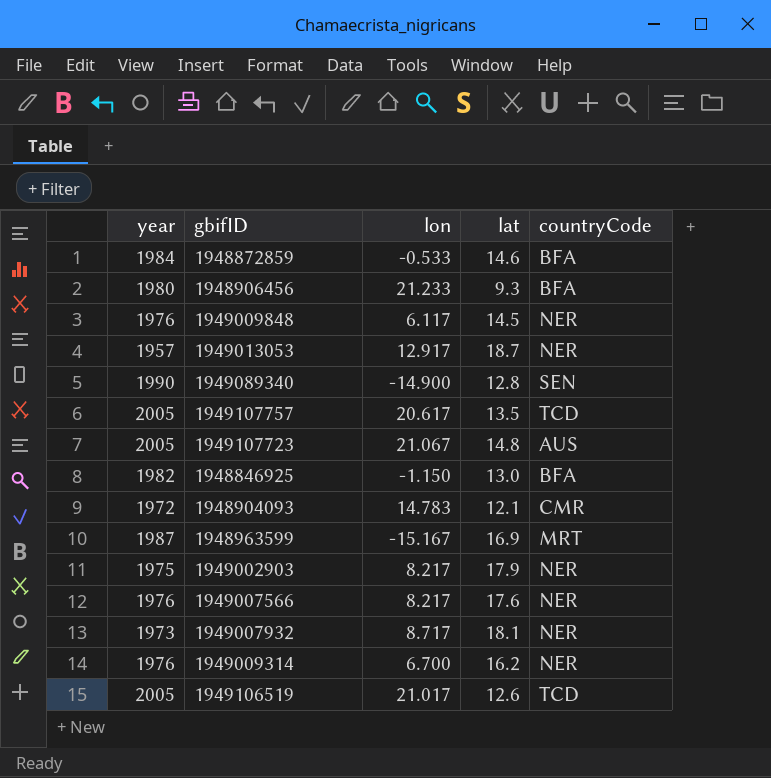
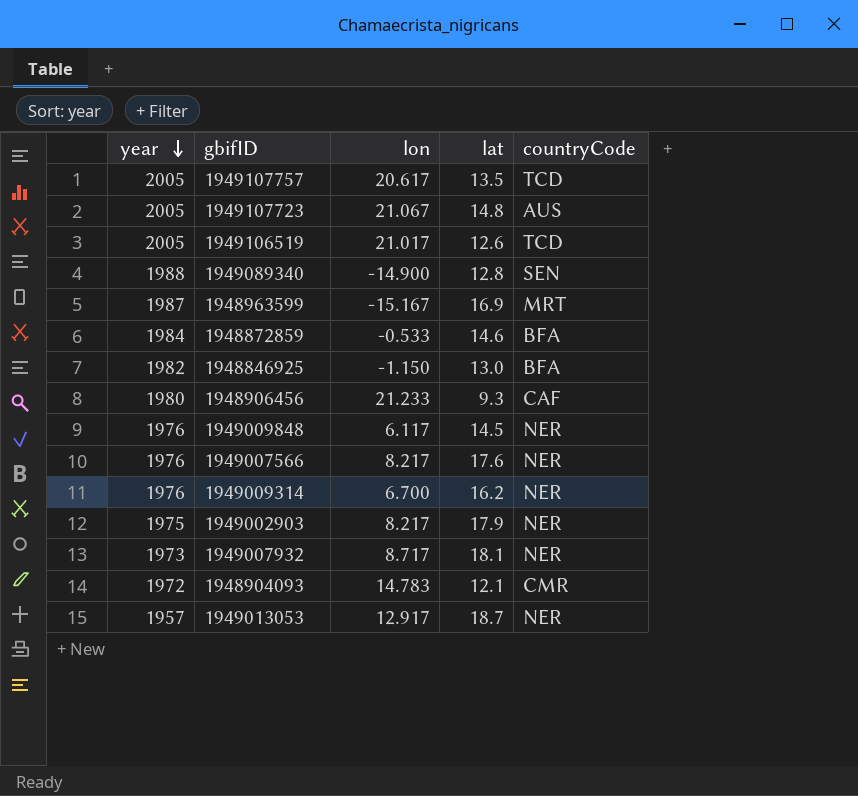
row order: none -> year descending
1949089340 | year: 1990 -> 1988
1948906456 | countryCode: BFA -> CAF

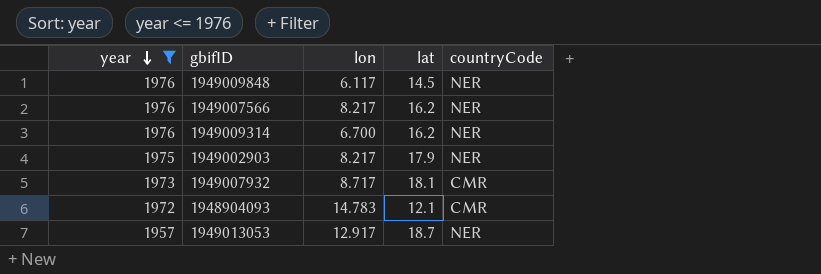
filter: none -> year <= 1976
1949007566 | lat: 17.6 -> 16.2
1949007932 | countryCode: NER -> CMR

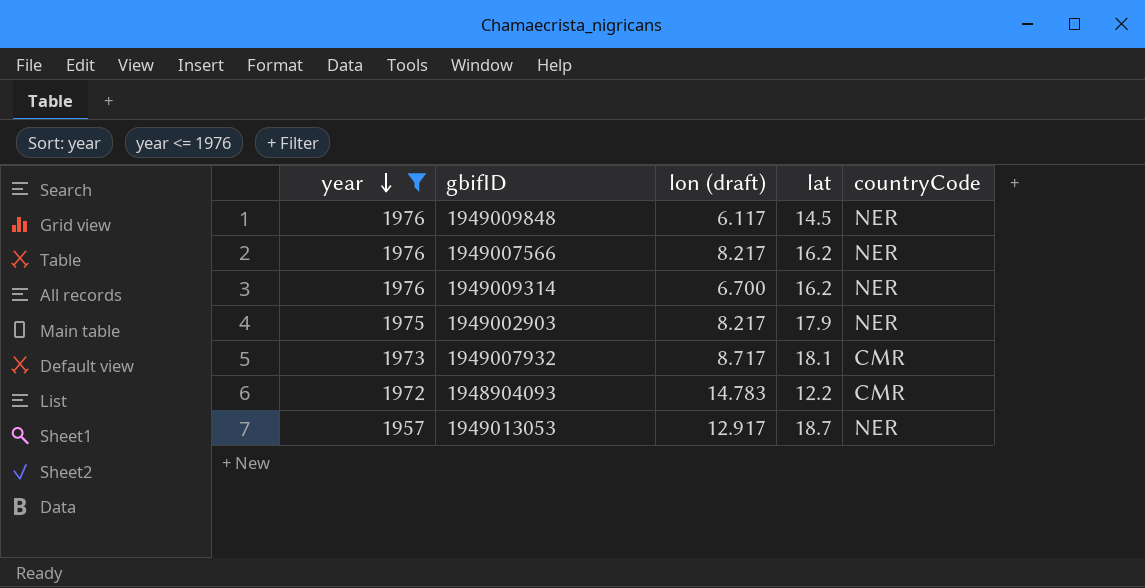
column name: lon -> lon (draft)
1948904093 | lat: 12.1 -> 12.2

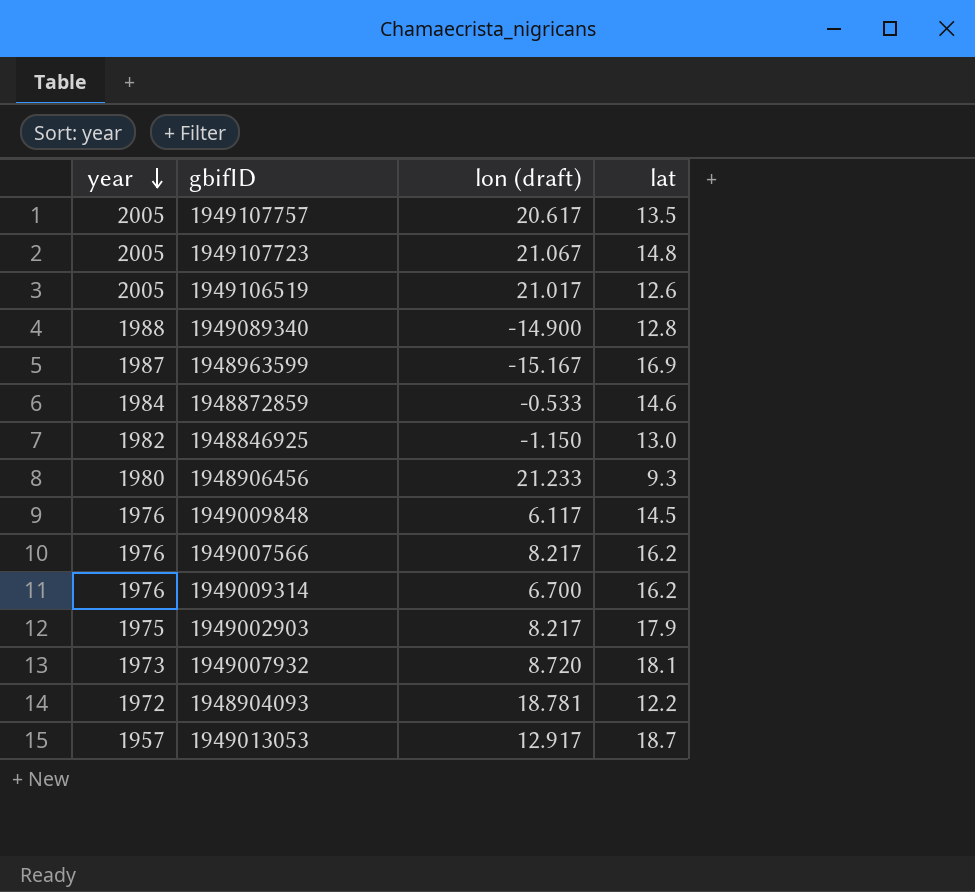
filter: year <= 1976 -> none
column countryCode | position: 5 -> none
1949007932 | lon (draft): 8.717 -> 8.720
1948904093 | lon (draft): 14.783 -> 18.781

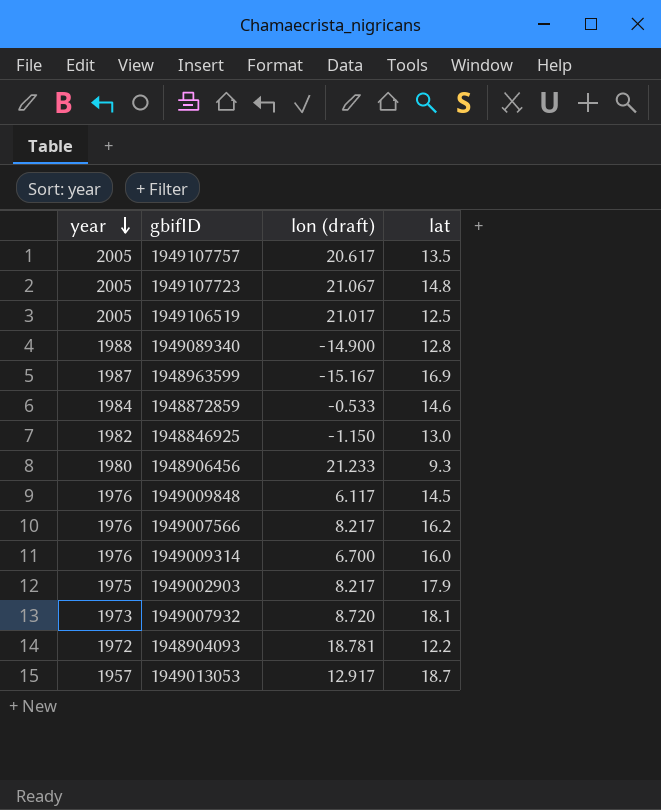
1949106519 | lat: 12.6 -> 12.5
1949009314 | lat: 16.2 -> 16.0

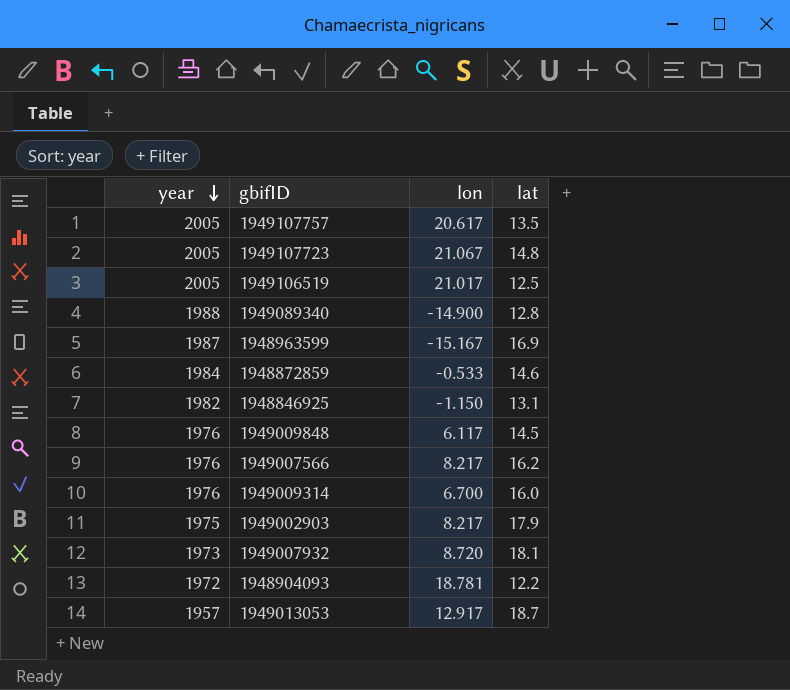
column name: lon (draft) -> lon
row 1948906456: 1980 | 21.233 | 9.3 -> none
1948846925 | lat: 13.0 -> 13.1

